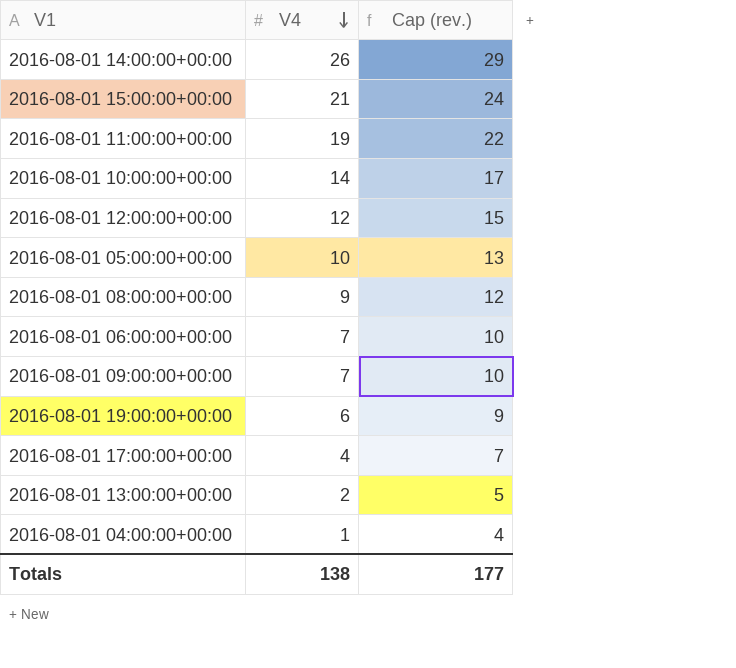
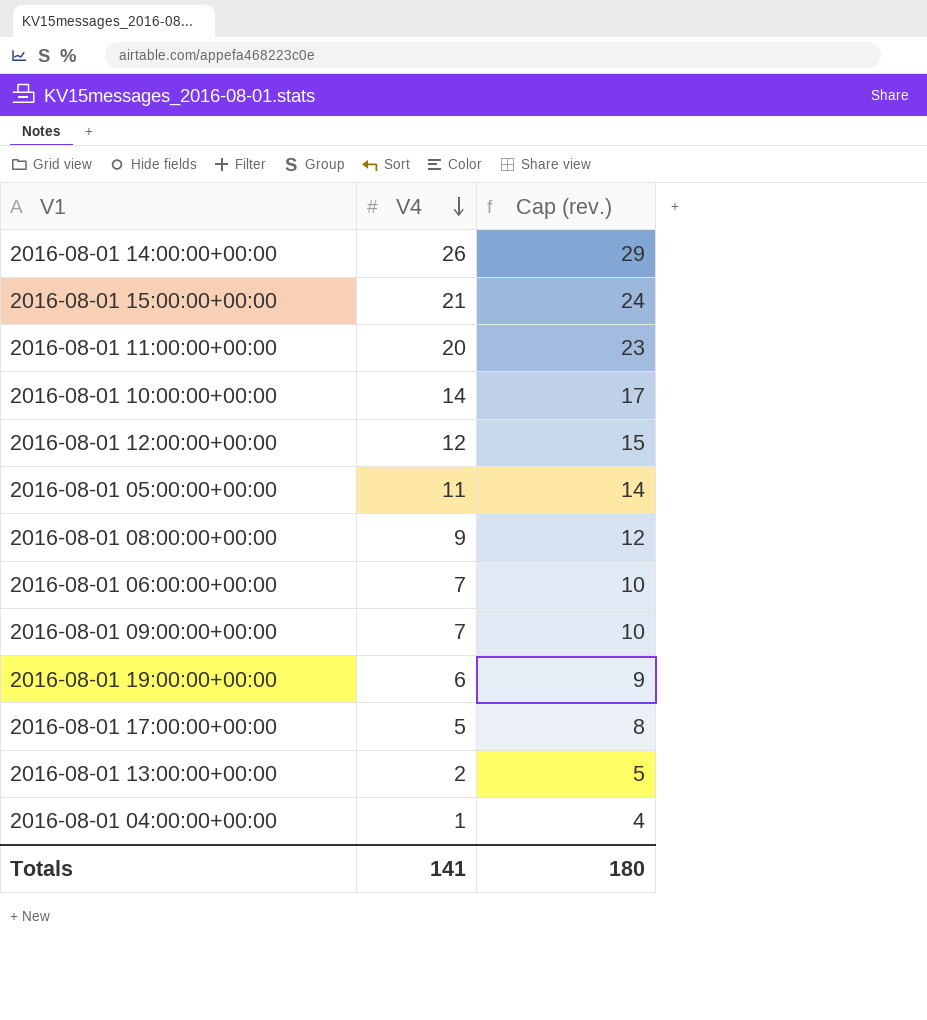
2016-08-01 11:00:00+00:00 | V4: 19 -> 20
2016-08-01 11:00:00+00:00 | Cap (rev.): 22 -> 23
2016-08-01 05:00:00+00:00 | V4: 10 -> 11
2016-08-01 05:00:00+00:00 | Cap (rev.): 13 -> 14
2016-08-01 17:00:00+00:00 | V4: 4 -> 5
2016-08-01 17:00:00+00:00 | Cap (rev.): 7 -> 8
Totals | V4: 138 -> 141
Totals | Cap (rev.): 177 -> 180

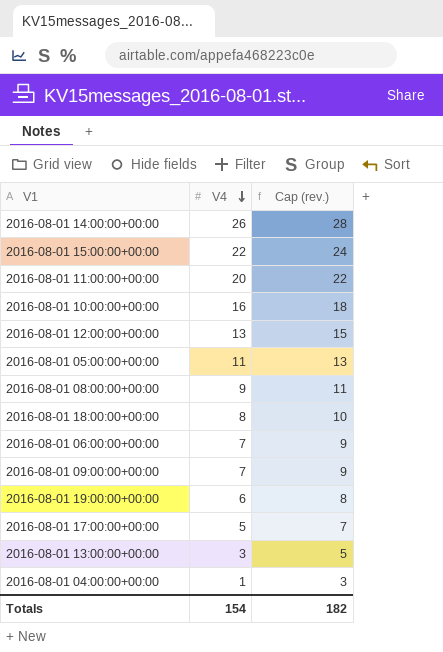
column Cap (rev.) | formula: [V4] + 3 -> [V4] + 2
2016-08-01 15:00:00+00:00 | V4: 21 -> 22
2016-08-01 10:00:00+00:00 | V4: 14 -> 16
2016-08-01 12:00:00+00:00 | V4: 12 -> 13
row 2016-08-01 18:00:00+00:00: none -> 8 | 10
2016-08-01 13:00:00+00:00 | V4: 2 -> 3
Totals | V4: 141 -> 154
Totals | Cap (rev.): 180 -> 182

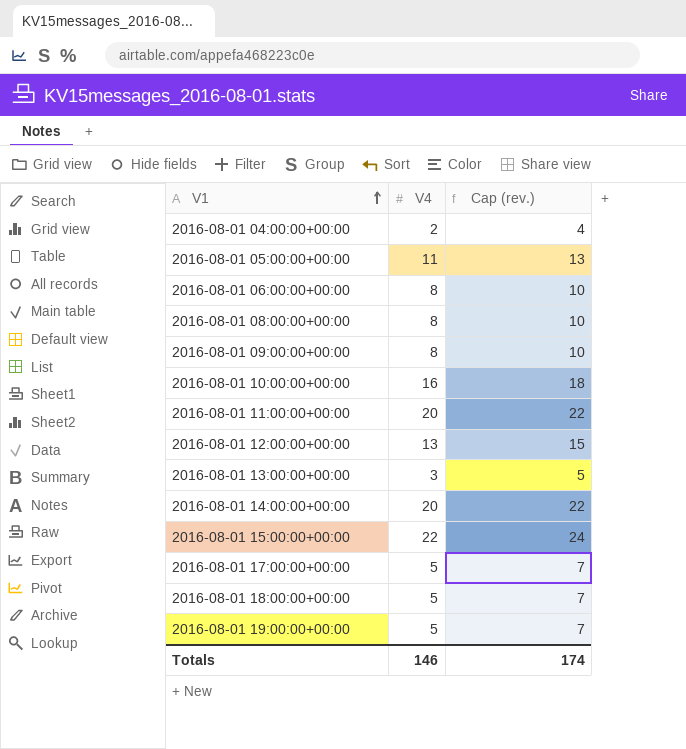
row order: V4 descending -> V1 ascending
2016-08-01 04:00:00+00:00 | V4: 1 -> 2
2016-08-01 04:00:00+00:00 | Cap (rev.): 3 -> 4
2016-08-01 06:00:00+00:00 | V4: 7 -> 8
2016-08-01 06:00:00+00:00 | Cap (rev.): 9 -> 10
2016-08-01 08:00:00+00:00 | V4: 9 -> 8
2016-08-01 08:00:00+00:00 | Cap (rev.): 11 -> 10
2016-08-01 09:00:00+00:00 | V4: 7 -> 8
2016-08-01 09:00:00+00:00 | Cap (rev.): 9 -> 10
2016-08-01 14:00:00+00:00 | V4: 26 -> 20
2016-08-01 14:00:00+00:00 | Cap (rev.): 28 -> 22
2016-08-01 18:00:00+00:00 | V4: 8 -> 5
2016-08-01 18:00:00+00:00 | Cap (rev.): 10 -> 7
2016-08-01 19:00:00+00:00 | V4: 6 -> 5
2016-08-01 19:00:00+00:00 | Cap (rev.): 8 -> 7
Totals | V4: 154 -> 146
Totals | Cap (rev.): 182 -> 174

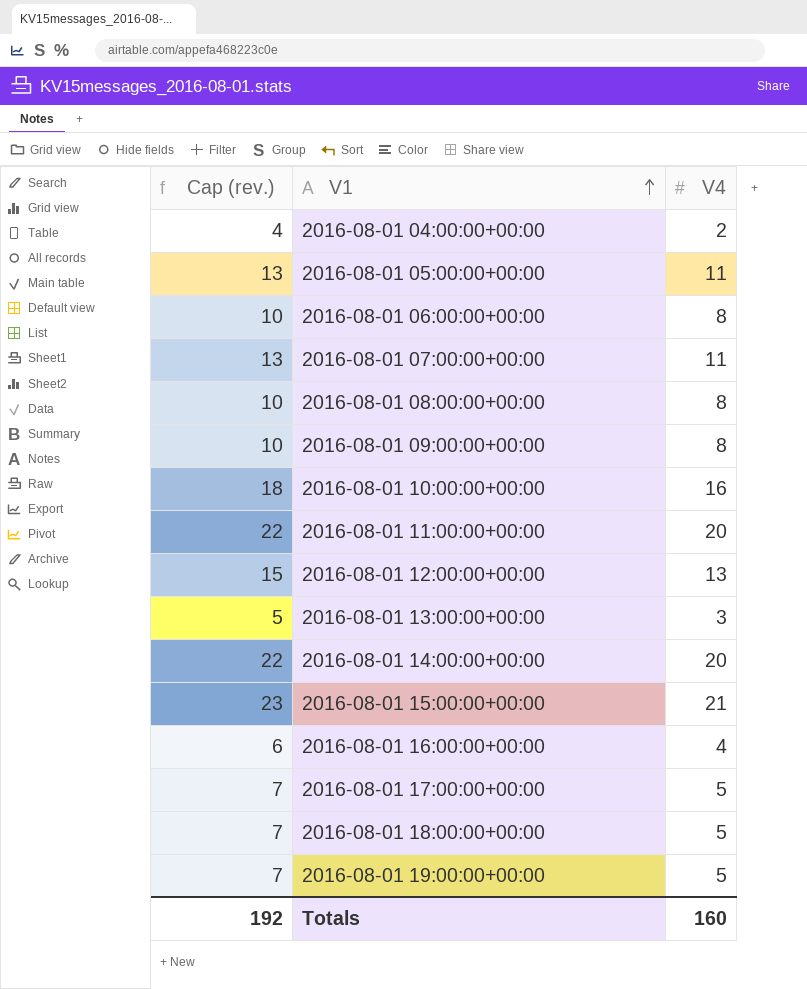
column Cap (rev.) | position: 3 -> 1
row 2016-08-01 07:00:00+00:00: none -> 13 | 11
2016-08-01 15:00:00+00:00 | Cap (rev.): 24 -> 23
2016-08-01 15:00:00+00:00 | V4: 22 -> 21
row 2016-08-01 16:00:00+00:00: none -> 6 | 4
Totals | Cap (rev.): 174 -> 192
Totals | V4: 146 -> 160

